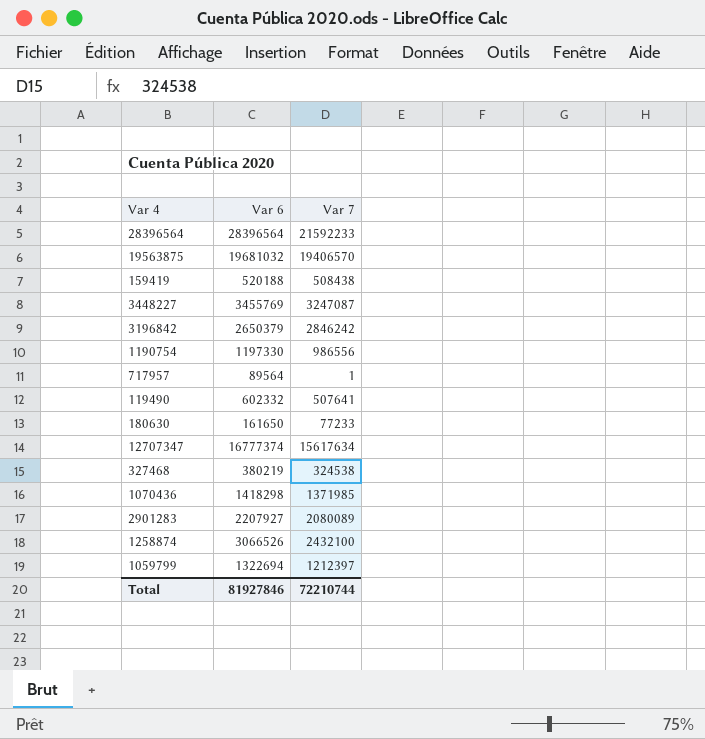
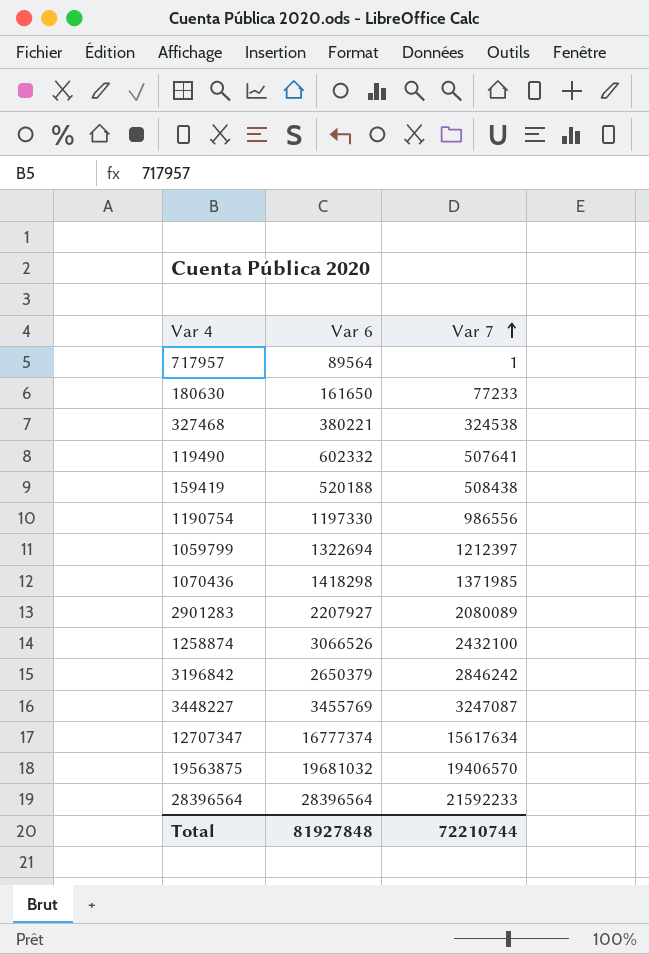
row order: none -> Var 7 ascending
327468 | Var 6: 380219 -> 380221
Total | Var 6: 81927846 -> 81927848

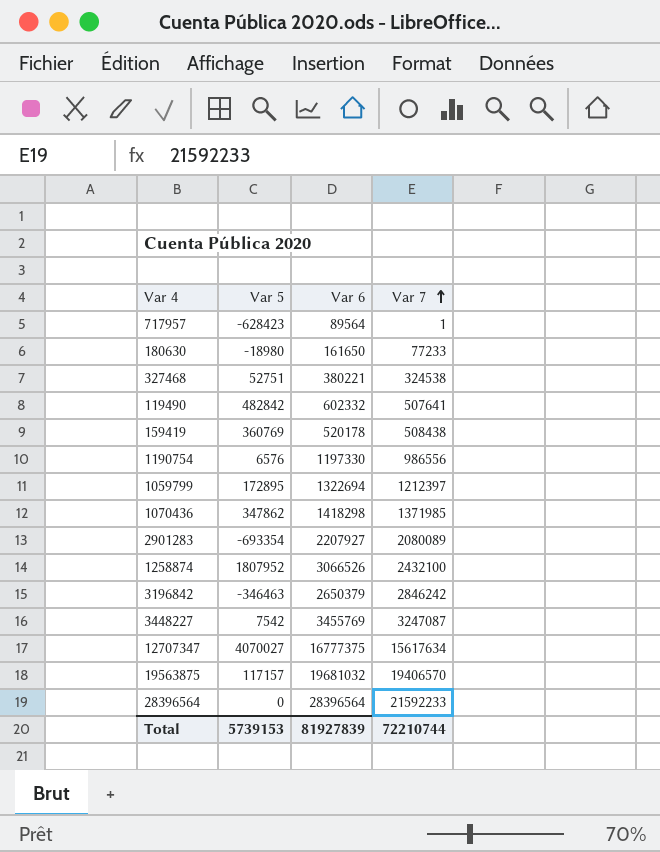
column Var 5 | position: none -> 2
159419 | Var 6: 520188 -> 520178
12707347 | Var 6: 16777374 -> 16777375
Total | Var 6: 81927848 -> 81927839

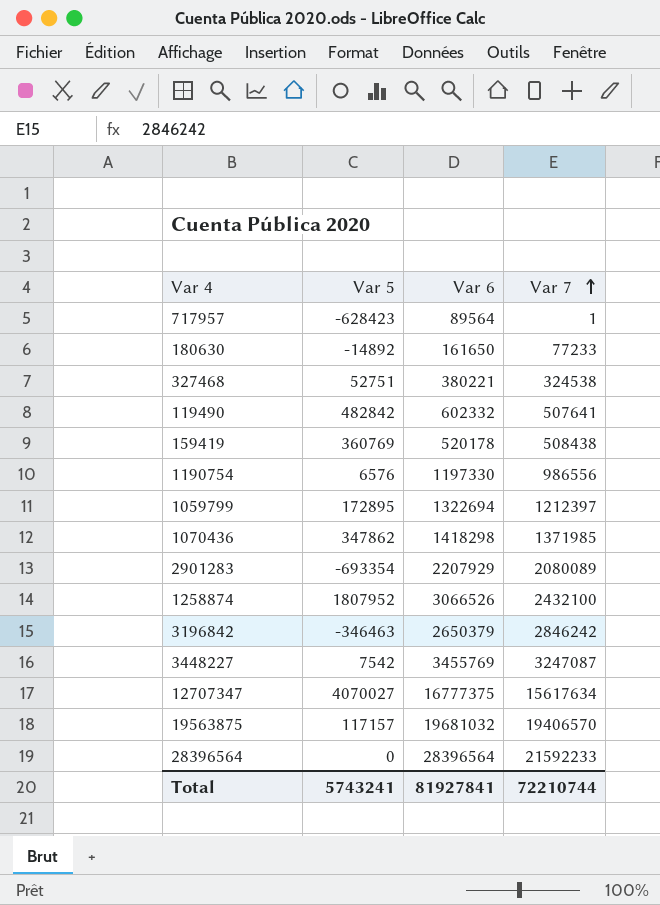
180630 | Var 5: -18980 -> -14892
2901283 | Var 6: 2207927 -> 2207929
Total | Var 5: 5739153 -> 5743241
Total | Var 6: 81927839 -> 81927841

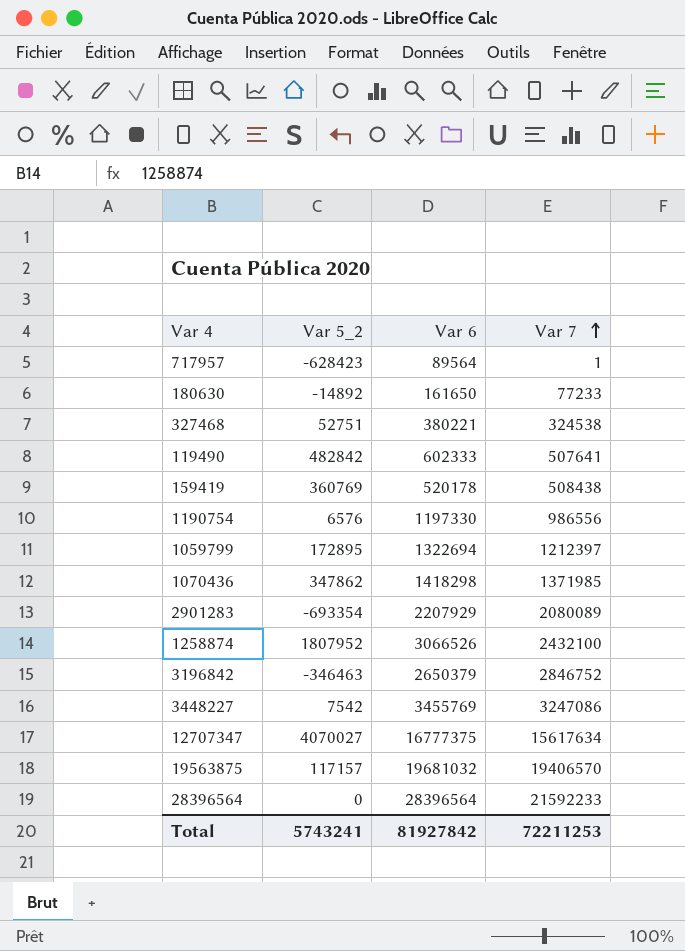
column name: Var 5 -> Var 5_2
119490 | Var 6: 602332 -> 602333
3196842 | Var 7: 2846242 -> 2846752
3448227 | Var 7: 3247087 -> 3247086
Total | Var 6: 81927841 -> 81927842
Total | Var 7: 72210744 -> 72211253

